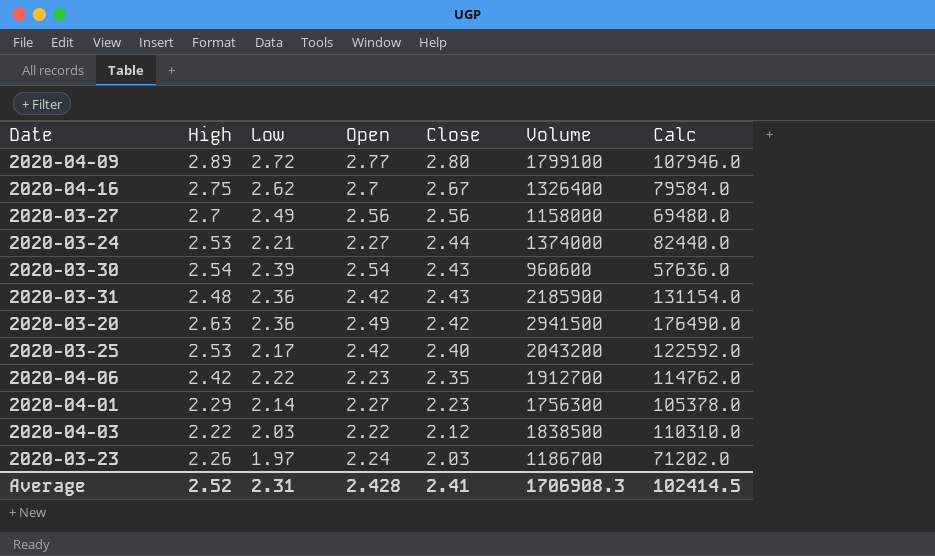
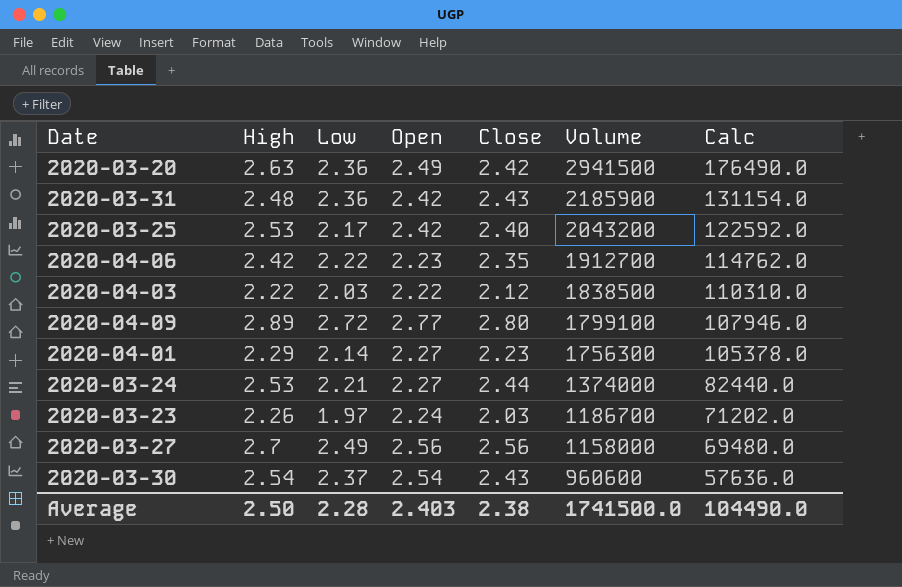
row order: Close descending -> Volume descending
row 2020-04-16: 2.75 | 2.62 | 2.7 | 2.67 | 1326400 | 79584.0 -> none
2020-03-30 | Low: 2.39 -> 2.37
Average | High: 2.52 -> 2.50
Average | Low: 2.31 -> 2.28
Average | Open: 2.428 -> 2.403
Average | Close: 2.41 -> 2.38
Average | Volume: 1706908.3 -> 1741500.0
Average | Calc: 102414.5 -> 104490.0

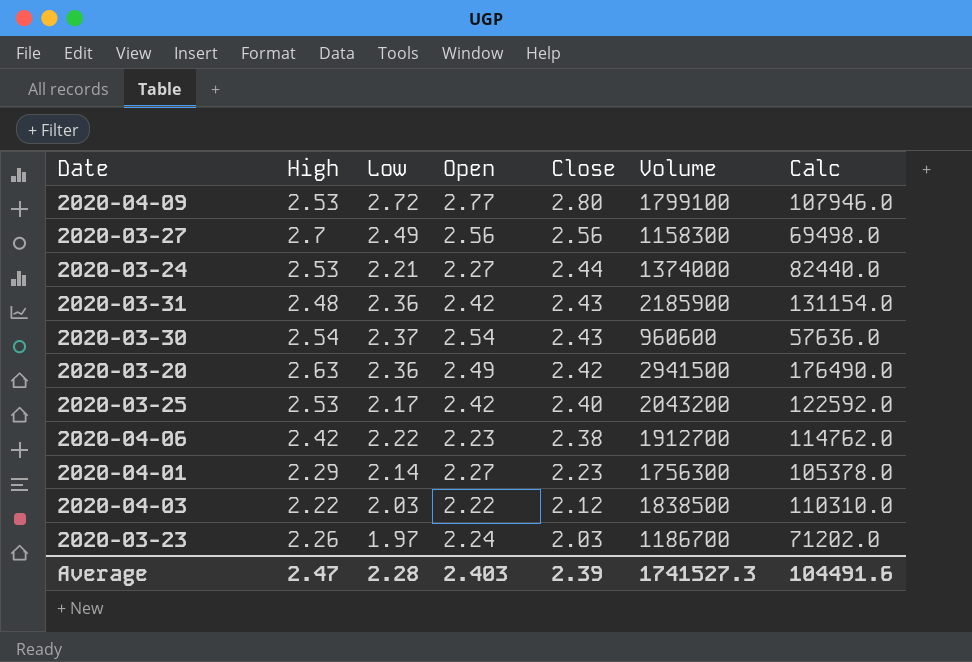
row order: Volume descending -> Close descending
2020-04-09 | High: 2.89 -> 2.53
2020-03-27 | Volume: 1158000 -> 1158300
2020-03-27 | Calc: 69480.0 -> 69498.0
2020-04-06 | Close: 2.35 -> 2.38
Average | High: 2.50 -> 2.47
Average | Close: 2.38 -> 2.39
Average | Volume: 1741500.0 -> 1741527.3
Average | Calc: 104490.0 -> 104491.6

